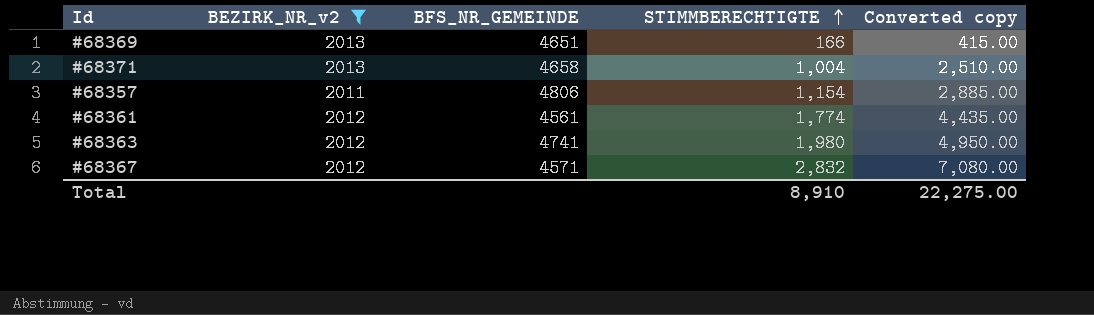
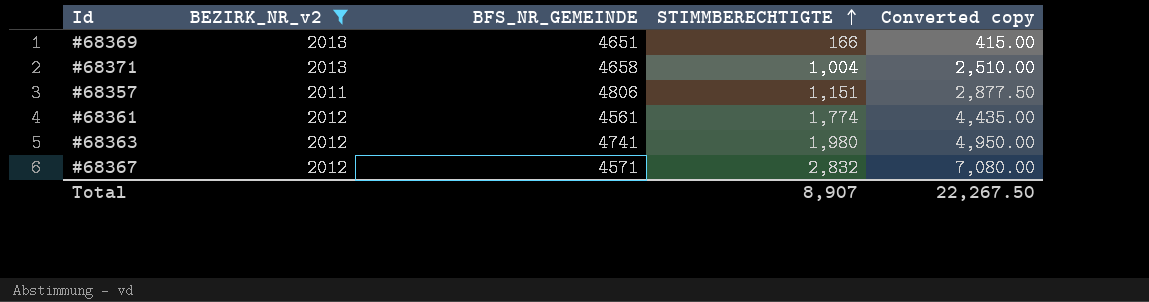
#68357 | STIMMBERECHTIGTE: 1,154 -> 1,151
#68357 | Converted copy: 2,885.00 -> 2,877.50
Total | STIMMBERECHTIGTE: 8,910 -> 8,907
Total | Converted copy: 22,275.00 -> 22,267.50

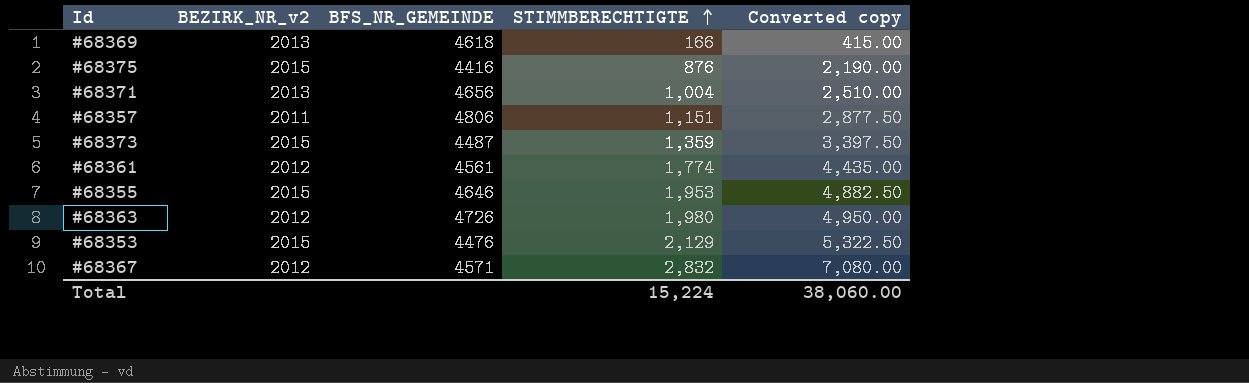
filter: BEZIRK_NR_v2 != 2015 -> none
#68369 | BFS_NR_GEMEINDE: 4651 -> 4618
#68371 | BFS_NR_GEMEINDE: 4658 -> 4656
#68363 | BFS_NR_GEMEINDE: 4741 -> 4726
Total | STIMMBERECHTIGTE: 8,907 -> 15,224
Total | Converted copy: 22,267.50 -> 38,060.00

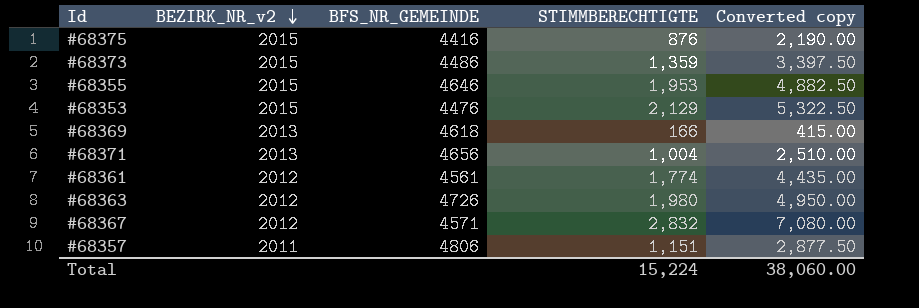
row order: STIMMBERECHTIGTE ascending -> BEZIRK_NR_v2 descending
#68373 | BFS_NR_GEMEINDE: 4487 -> 4486

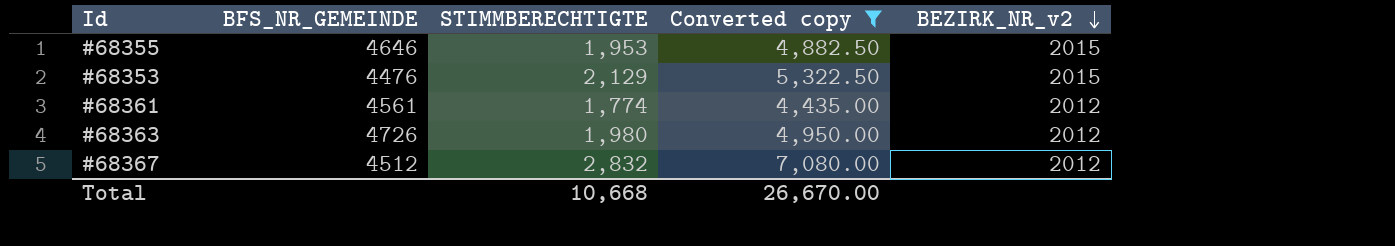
filter: none -> Converted copy >= 4,435.00
column BEZIRK_NR_v2 | position: 2 -> 5
#68367 | BFS_NR_GEMEINDE: 4571 -> 4512
Total | STIMMBERECHTIGTE: 15,224 -> 10,668
Total | Converted copy: 38,060.00 -> 26,670.00

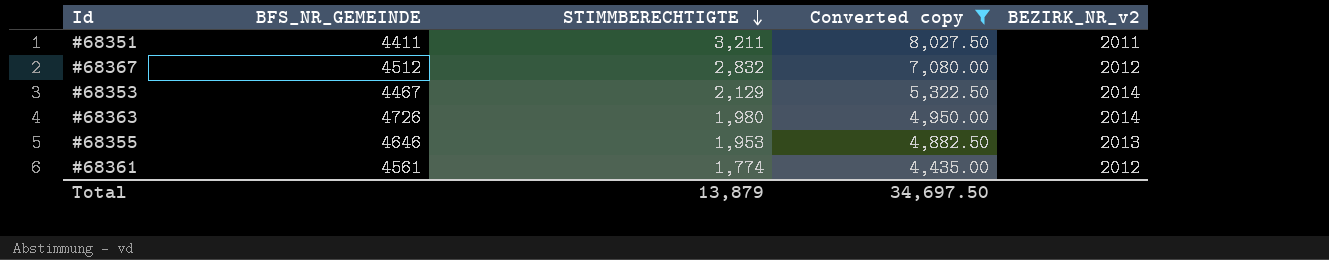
row order: BEZIRK_NR_v2 descending -> STIMMBERECHTIGTE descending
row #68351: none -> 4411 | 3,211 | 8,027.50 | 2011
#68353 | BFS_NR_GEMEINDE: 4476 -> 4467
#68353 | BEZIRK_NR_v2: 2015 -> 2014
#68363 | BEZIRK_NR_v2: 2012 -> 2014
#68355 | BEZIRK_NR_v2: 2015 -> 2013
Total | STIMMBERECHTIGTE: 10,668 -> 13,879
Total | Converted copy: 26,670.00 -> 34,697.50

